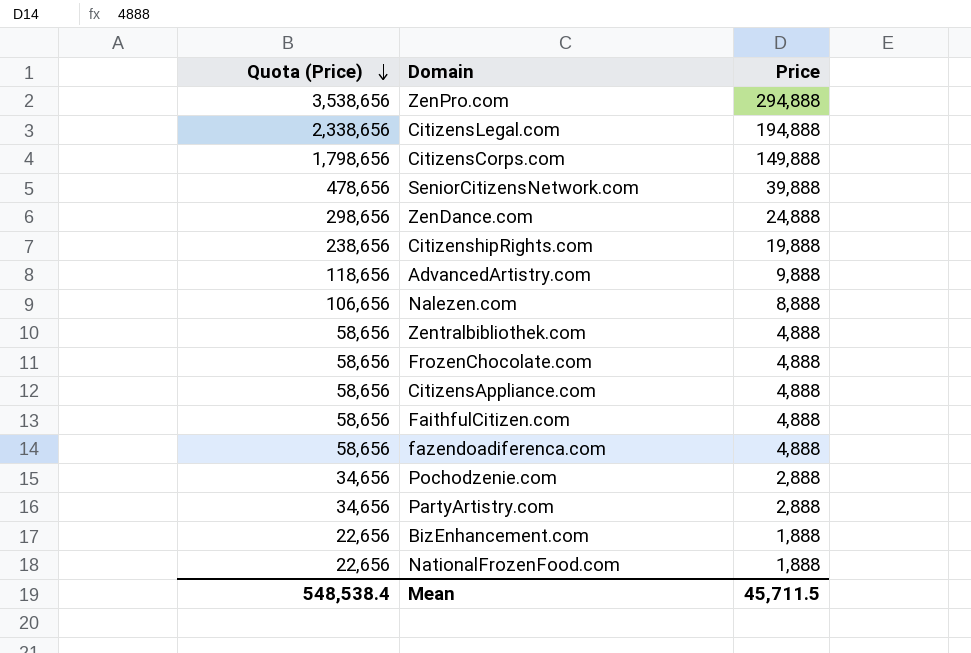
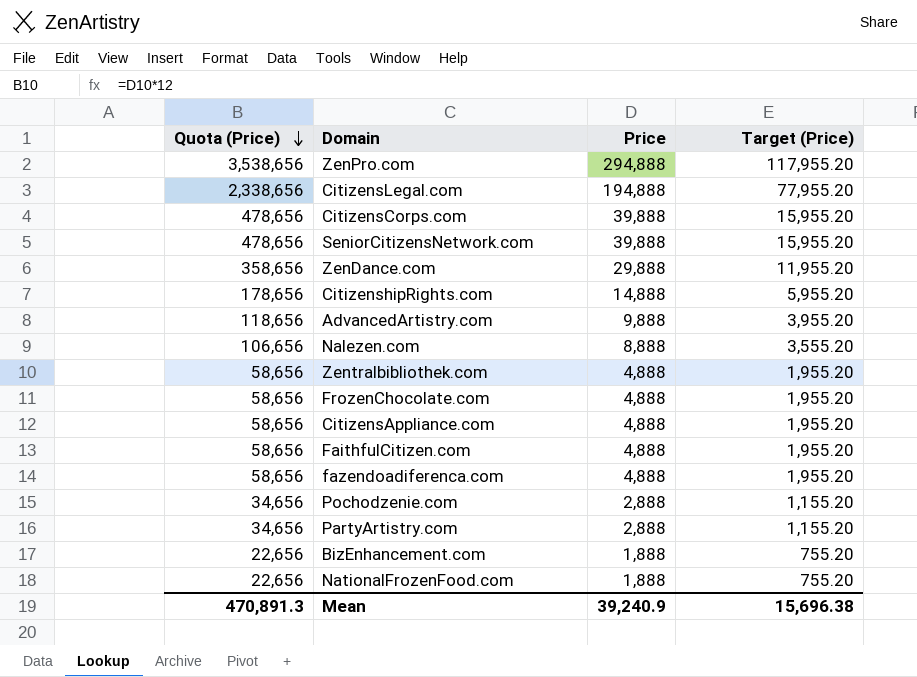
column Target (Price) | formula: none -> [Price] * 0.4
CitizensCorps.com | Quota (Price): 1,798,656 -> 478,656
CitizensCorps.com | Price: 149,888 -> 39,888
ZenDance.com | Quota (Price): 298,656 -> 358,656
ZenDance.com | Price: 24,888 -> 29,888
CitizenshipRights.com | Quota (Price): 238,656 -> 178,656
CitizenshipRights.com | Price: 19,888 -> 14,888
Mean | Quota (Price): 548,538.4 -> 470,891.3
Mean | Price: 45,711.5 -> 39,240.9

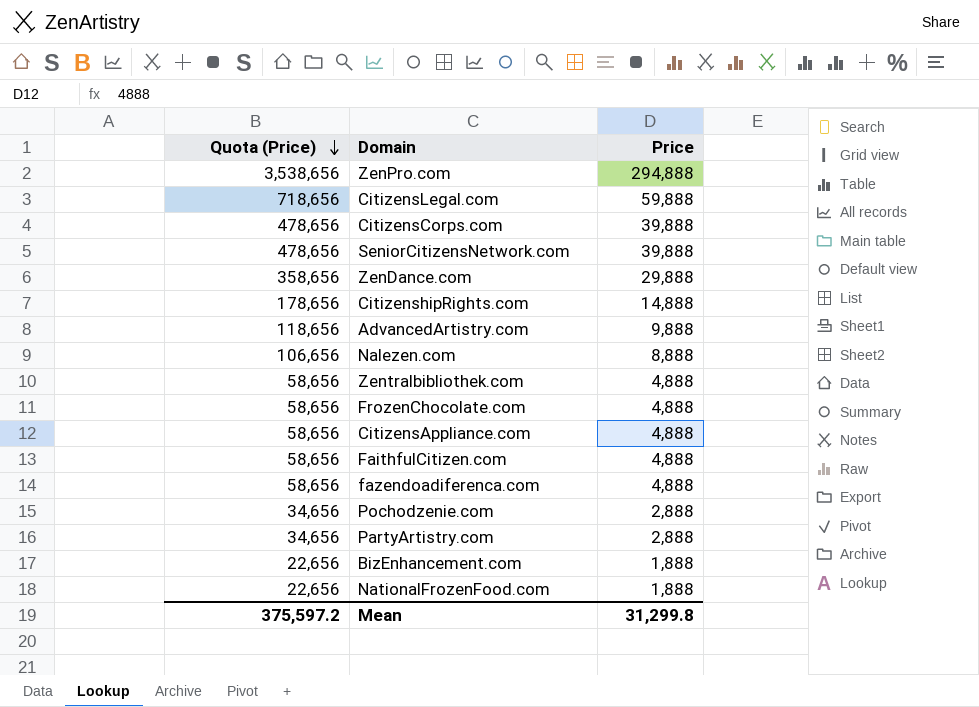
column Target (Price) | formula: [Price] * 0.4 -> none
CitizensLegal.com | Quota (Price): 2,338,656 -> 718,656
CitizensLegal.com | Price: 194,888 -> 59,888
Mean | Quota (Price): 470,891.3 -> 375,597.2
Mean | Price: 39,240.9 -> 31,299.8

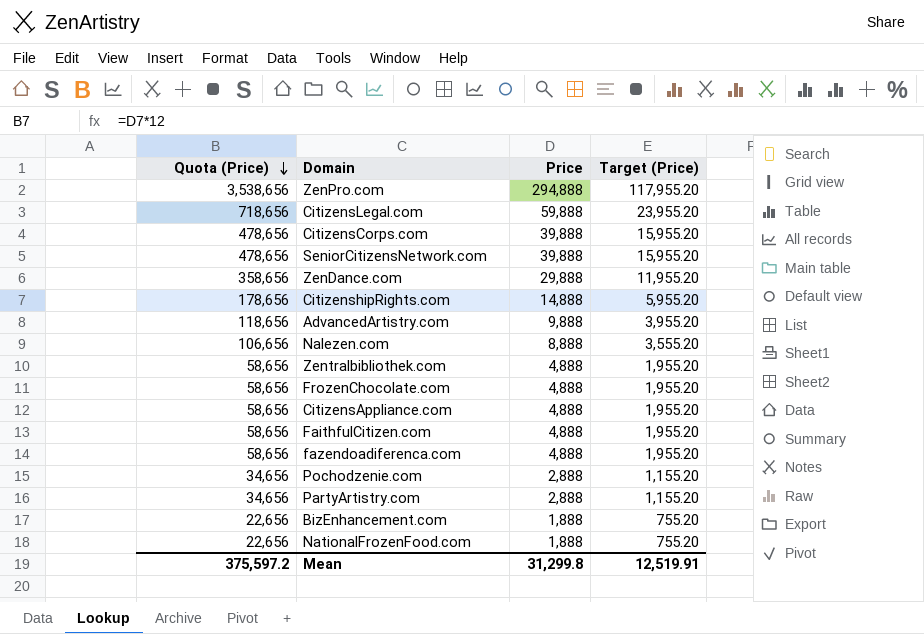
column Target (Price) | formula: none -> [Price] * 0.4

